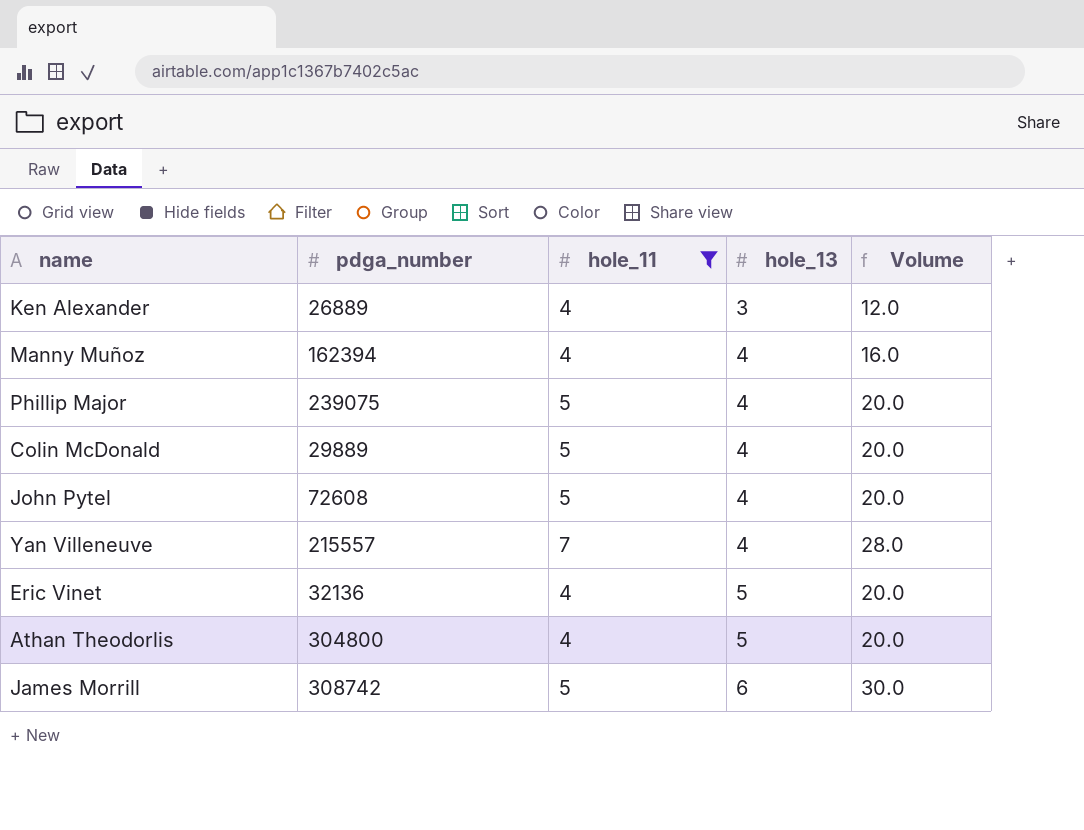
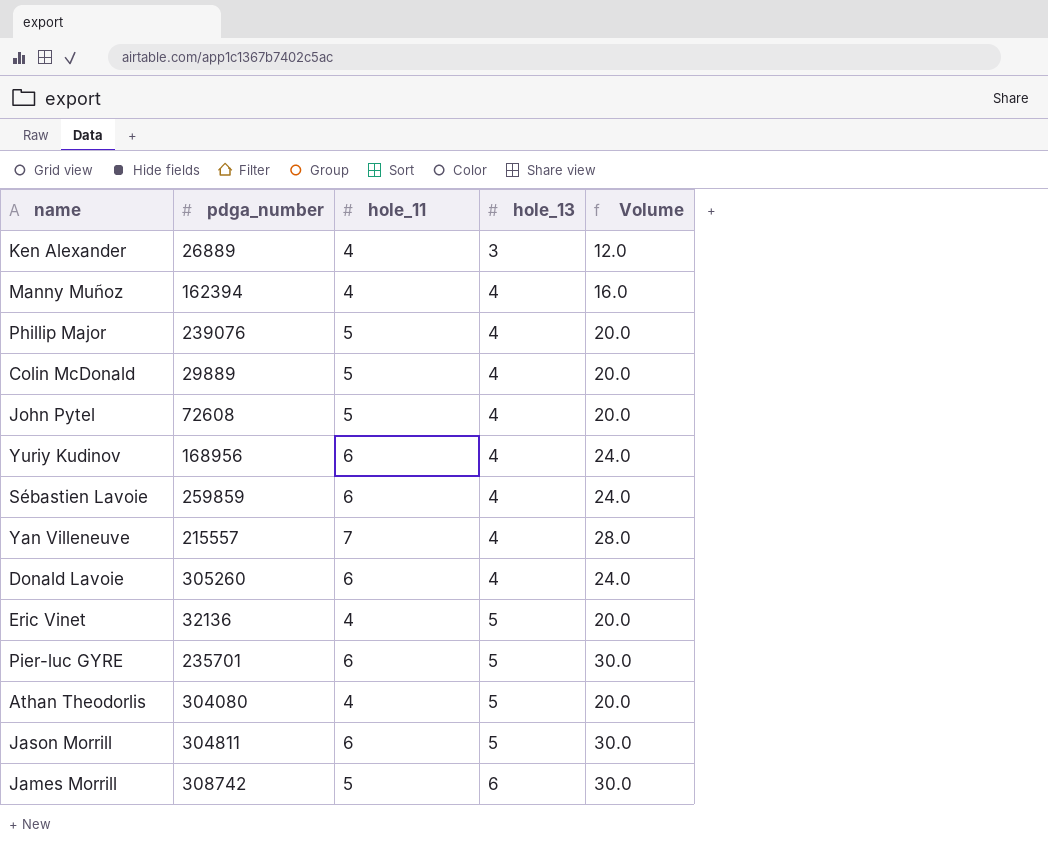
filter: hole_11 != 6 -> none
Phillip Major | pdga_number: 239075 -> 239076
Athan Theodorlis | pdga_number: 304800 -> 304080

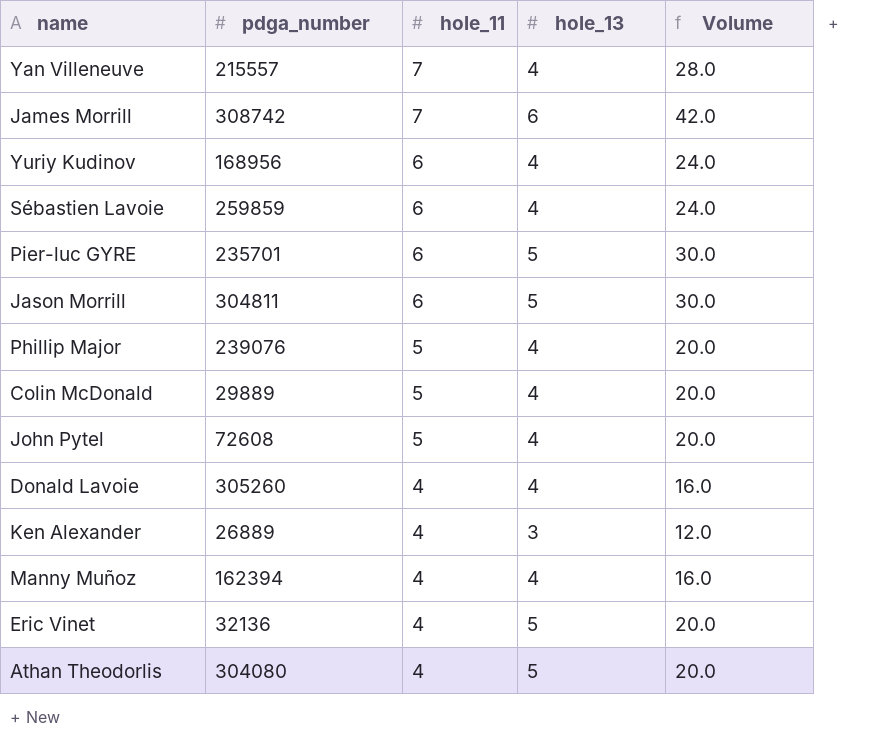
row order: hole_13 ascending -> hole_11 descending
James Morrill | hole_11: 5 -> 7
James Morrill | Volume: 30.0 -> 42.0
Donald Lavoie | hole_11: 6 -> 4
Donald Lavoie | Volume: 24.0 -> 16.0

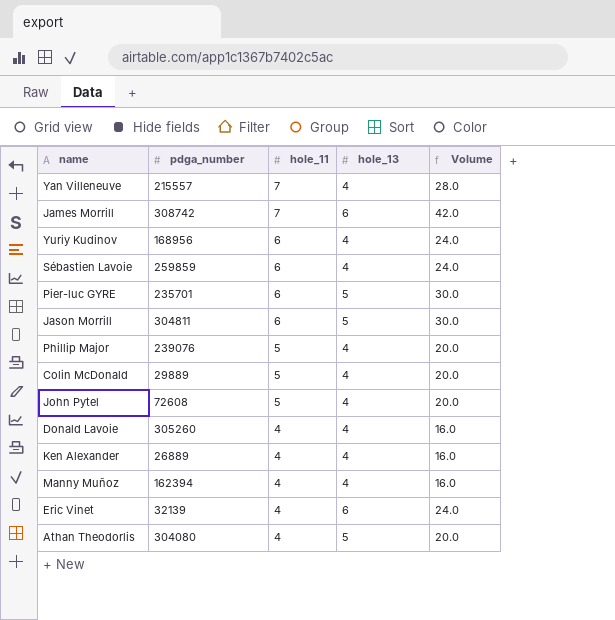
Ken Alexander | hole_13: 3 -> 4
Ken Alexander | Volume: 12.0 -> 16.0
Eric Vinet | pdga_number: 32136 -> 32139
Eric Vinet | hole_13: 5 -> 6
Eric Vinet | Volume: 20.0 -> 24.0

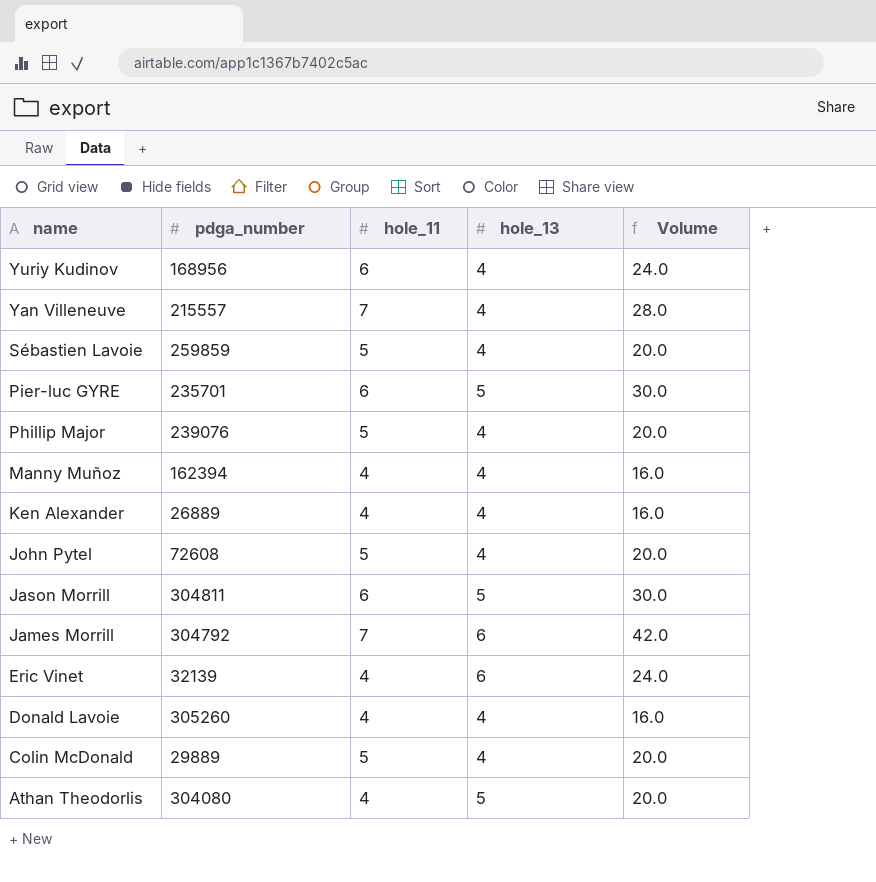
row order: hole_11 descending -> name descending
Sébastien Lavoie | hole_11: 6 -> 5
Sébastien Lavoie | Volume: 24.0 -> 20.0
James Morrill | pdga_number: 308742 -> 304792

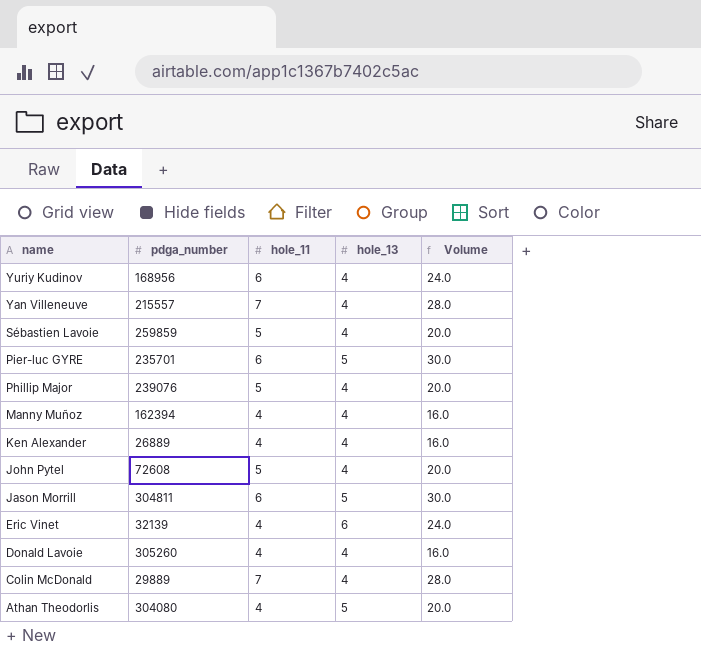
row James Morrill: 304792 | 7 | 6 | 42.0 -> none
Colin McDonald | hole_11: 5 -> 7
Colin McDonald | Volume: 20.0 -> 28.0

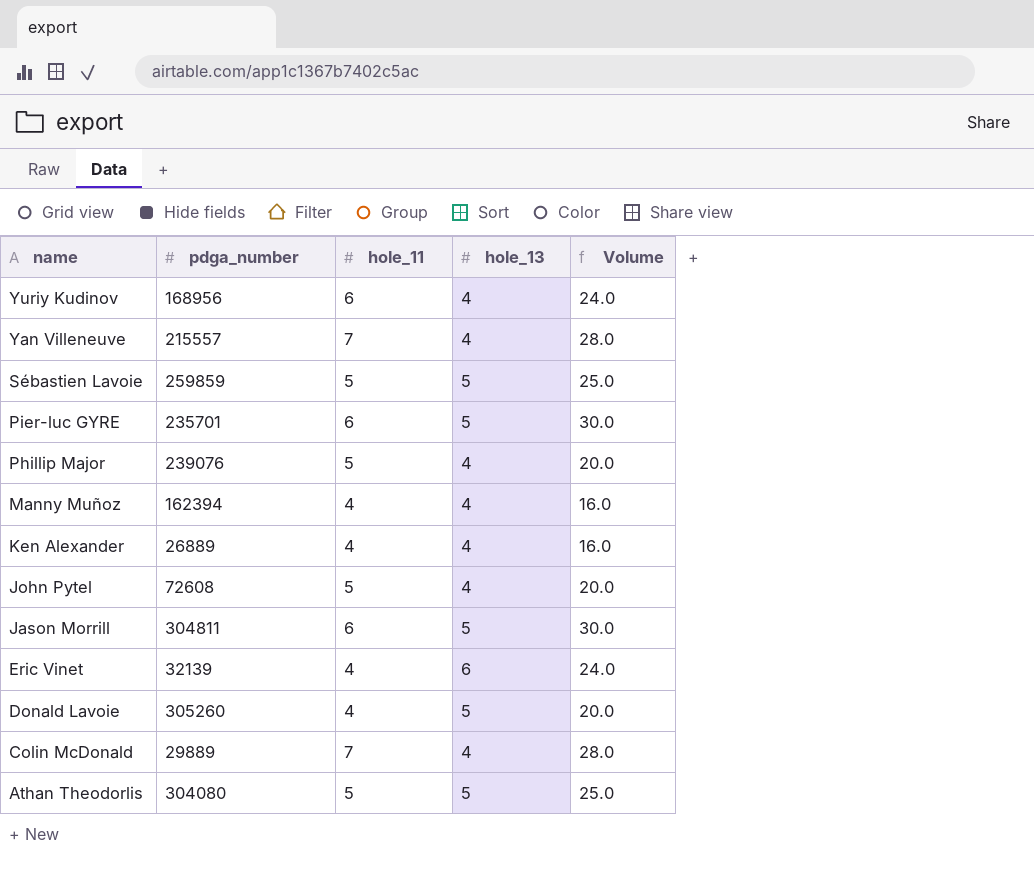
Sébastien Lavoie | hole_13: 4 -> 5
Sébastien Lavoie | Volume: 20.0 -> 25.0
Donald Lavoie | hole_13: 4 -> 5
Donald Lavoie | Volume: 16.0 -> 20.0
Athan Theodorlis | hole_11: 4 -> 5
Athan Theodorlis | Volume: 20.0 -> 25.0

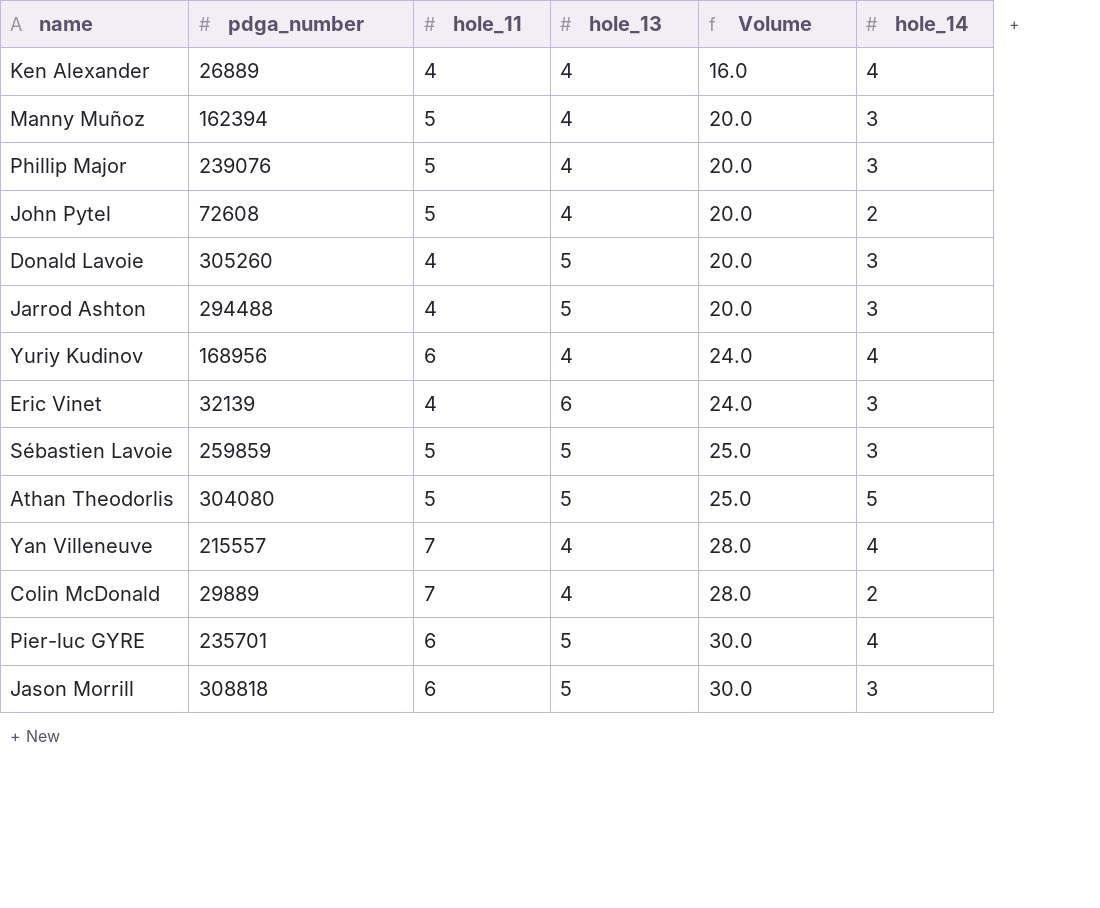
row order: name descending -> Volume ascending
column hole_14 | position: none -> 6
Manny Muñoz | hole_11: 4 -> 5
Manny Muñoz | Volume: 16.0 -> 20.0
row Jarrod Ashton: none -> 294488 | 4 | 5 | 20.0 | 3
Jason Morrill | pdga_number: 304811 -> 308818

